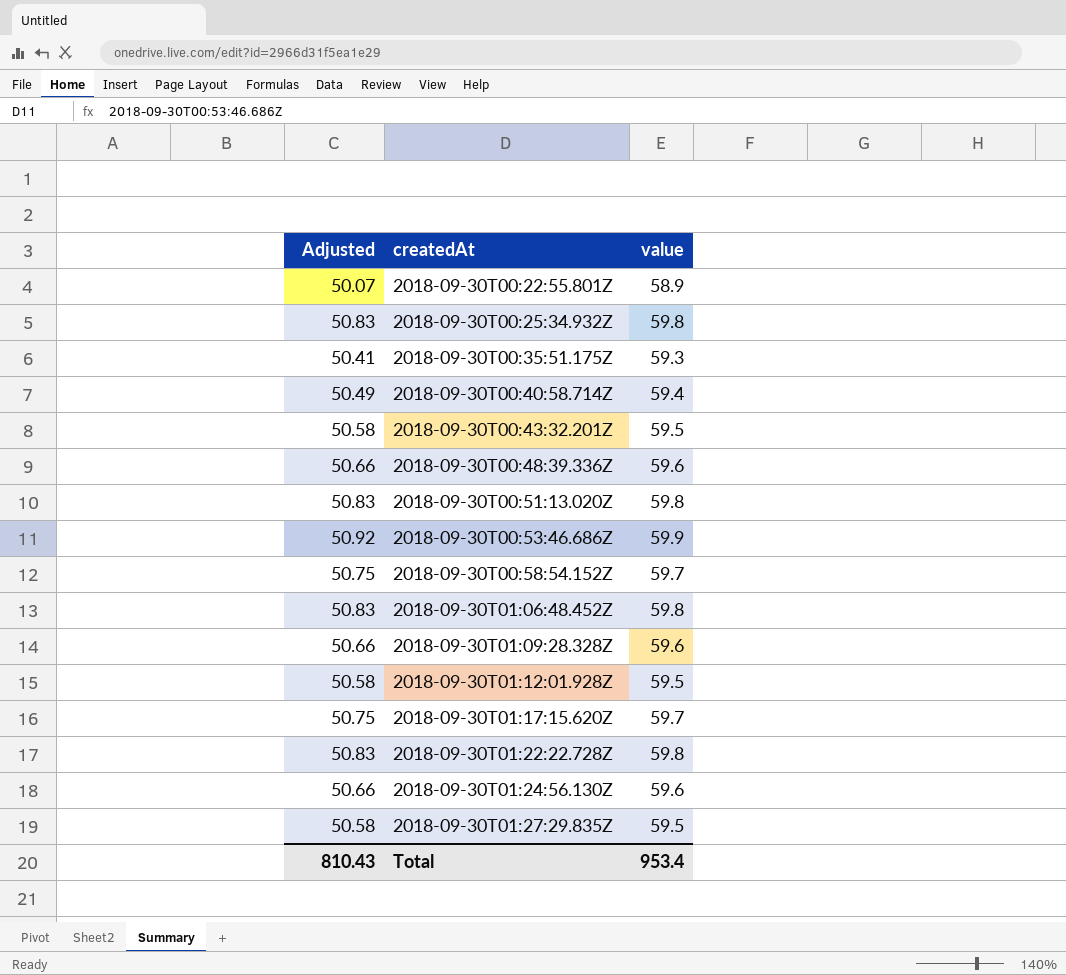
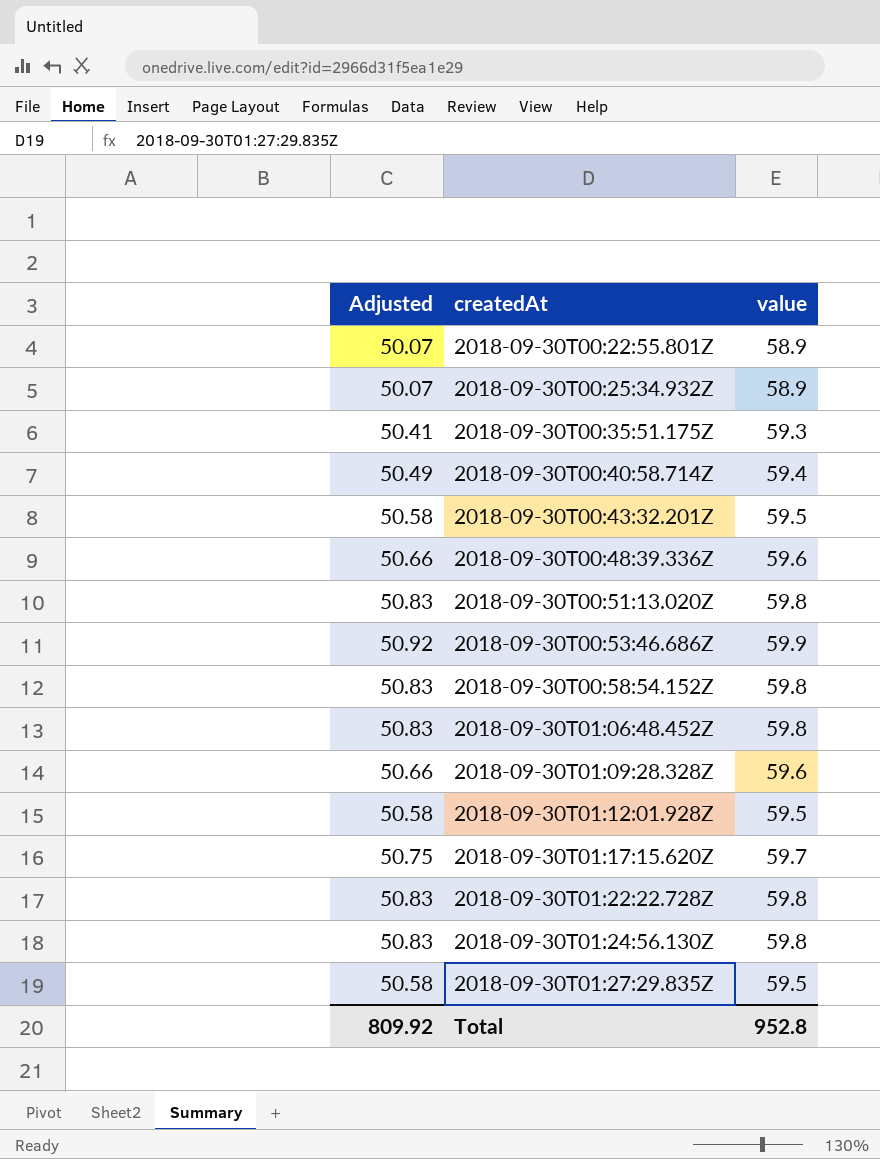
2018-09-30T00:25:34.932Z | Adjusted: 50.83 -> 50.07
2018-09-30T00:25:34.932Z | value: 59.8 -> 58.9
2018-09-30T00:58:54.152Z | Adjusted: 50.75 -> 50.83
2018-09-30T00:58:54.152Z | value: 59.7 -> 59.8
2018-09-30T01:24:56.130Z | Adjusted: 50.66 -> 50.83
2018-09-30T01:24:56.130Z | value: 59.6 -> 59.8
Total | Adjusted: 810.43 -> 809.92
Total | value: 953.4 -> 952.8

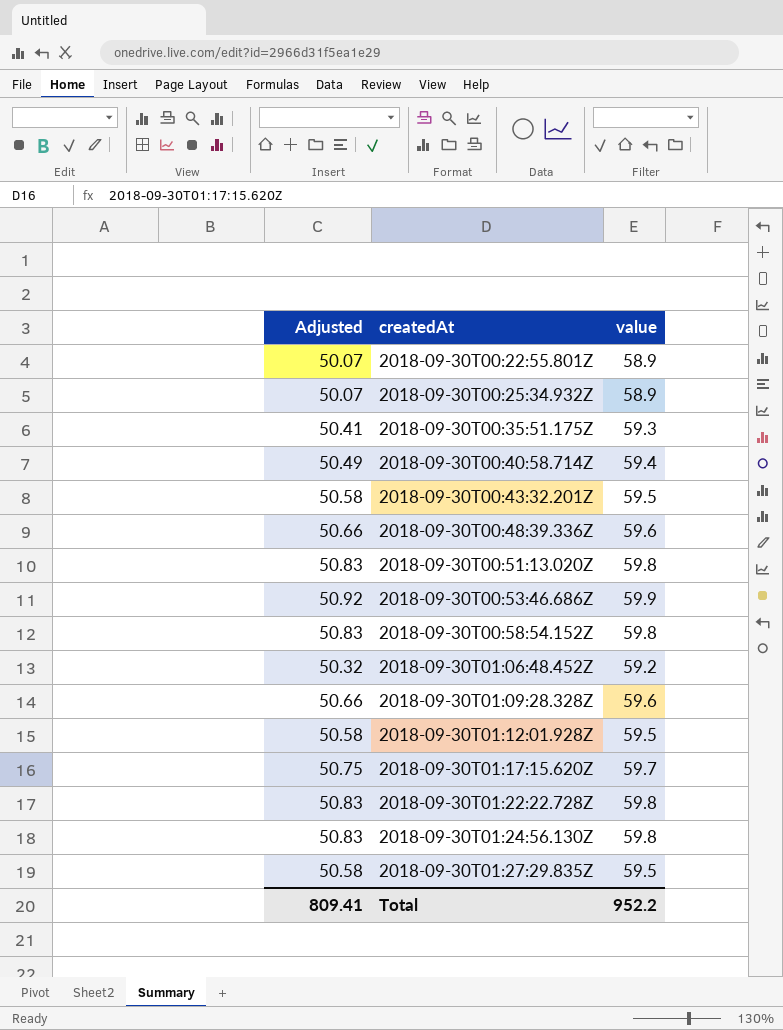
2018-09-30T01:06:48.452Z | Adjusted: 50.83 -> 50.32
2018-09-30T01:06:48.452Z | value: 59.8 -> 59.2
Total | Adjusted: 809.92 -> 809.41
Total | value: 952.8 -> 952.2

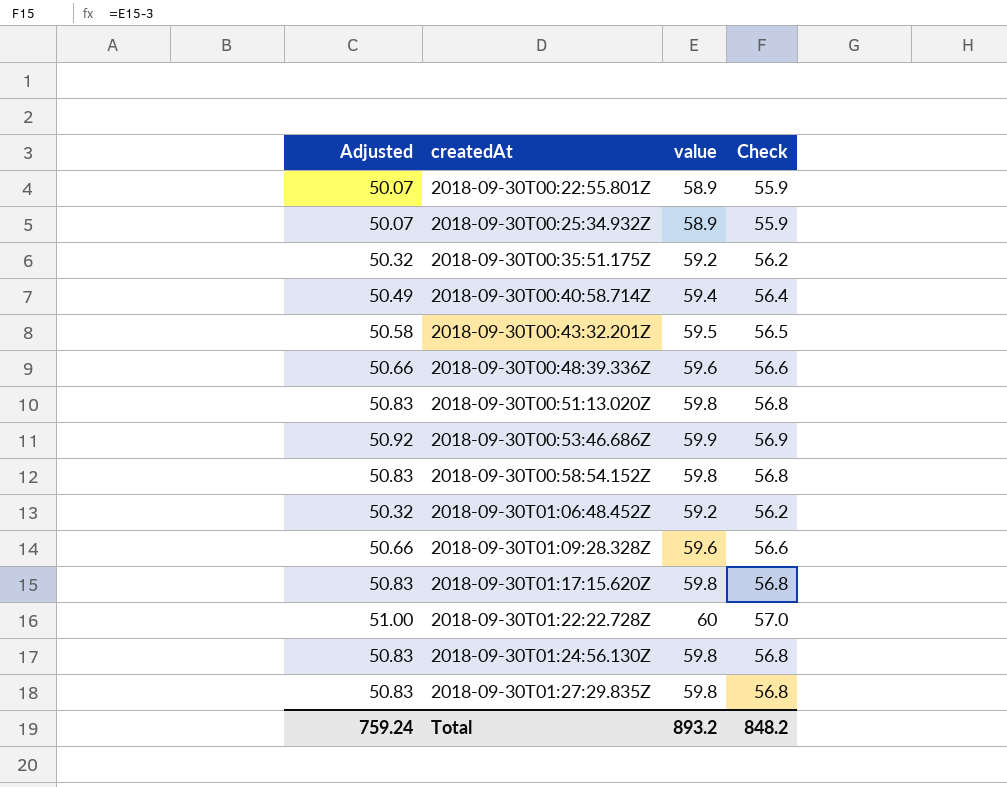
column Check | formula: none -> [value] - 3
row 2018-09-30T01:12:01.928Z: 50.58 | 59.5 -> none
2018-09-30T00:35:51.175Z | Adjusted: 50.41 -> 50.32
2018-09-30T00:35:51.175Z | value: 59.3 -> 59.2
2018-09-30T01:17:15.620Z | Adjusted: 50.75 -> 50.83
2018-09-30T01:17:15.620Z | value: 59.7 -> 59.8
2018-09-30T01:22:22.728Z | Adjusted: 50.83 -> 51.00
2018-09-30T01:22:22.728Z | value: 59.8 -> 60
2018-09-30T01:27:29.835Z | Adjusted: 50.58 -> 50.83
2018-09-30T01:27:29.835Z | value: 59.5 -> 59.8
Total | Adjusted: 809.41 -> 759.24
Total | value: 952.2 -> 893.2

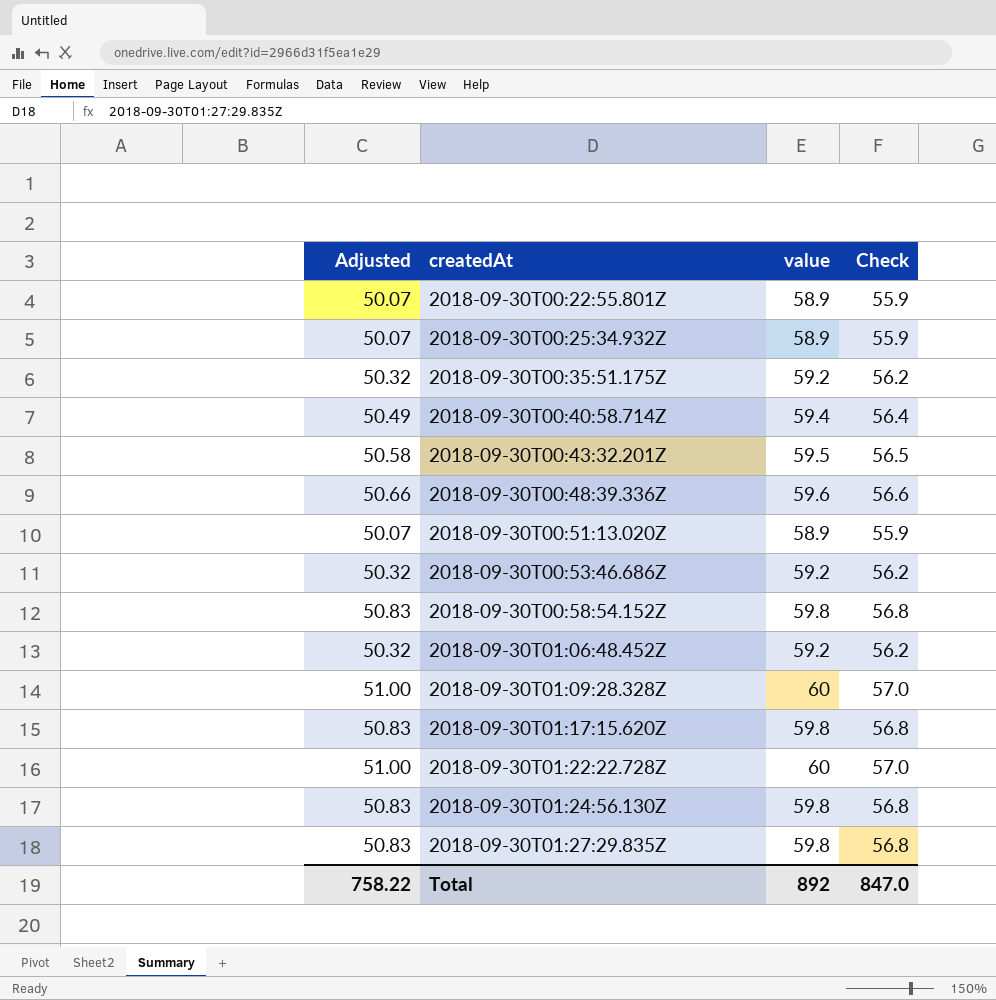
2018-09-30T00:51:13.020Z | Adjusted: 50.83 -> 50.07
2018-09-30T00:51:13.020Z | value: 59.8 -> 58.9
2018-09-30T00:51:13.020Z | Check: 56.8 -> 55.9
2018-09-30T00:53:46.686Z | Adjusted: 50.92 -> 50.32
2018-09-30T00:53:46.686Z | value: 59.9 -> 59.2
2018-09-30T00:53:46.686Z | Check: 56.9 -> 56.2
2018-09-30T01:09:28.328Z | Adjusted: 50.66 -> 51.00
2018-09-30T01:09:28.328Z | value: 59.6 -> 60
2018-09-30T01:09:28.328Z | Check: 56.6 -> 57.0
Total | Adjusted: 759.24 -> 758.22
Total | value: 893.2 -> 892
Total | Check: 848.2 -> 847.0

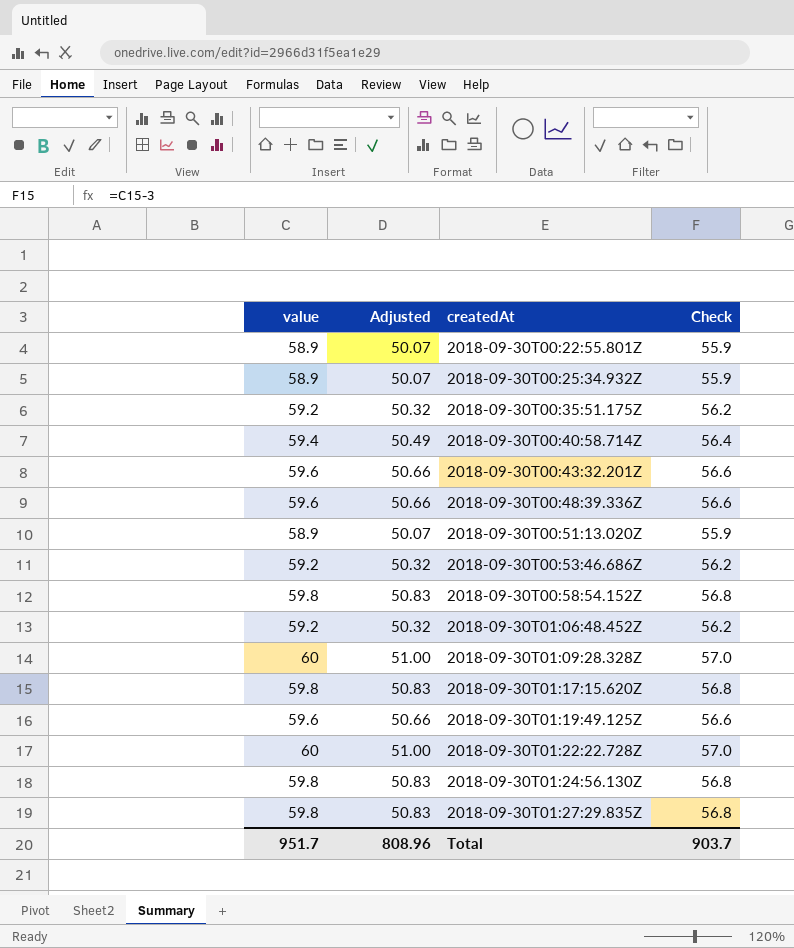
column value | position: 3 -> 1
2018-09-30T00:43:32.201Z | value: 59.5 -> 59.6
2018-09-30T00:43:32.201Z | Adjusted: 50.58 -> 50.66
2018-09-30T00:43:32.201Z | Check: 56.5 -> 56.6
row 2018-09-30T01:19:49.125Z: none -> 59.6 | 50.66 | 56.6
Total | value: 892 -> 951.7
Total | Adjusted: 758.22 -> 808.96
Total | Check: 847.0 -> 903.7

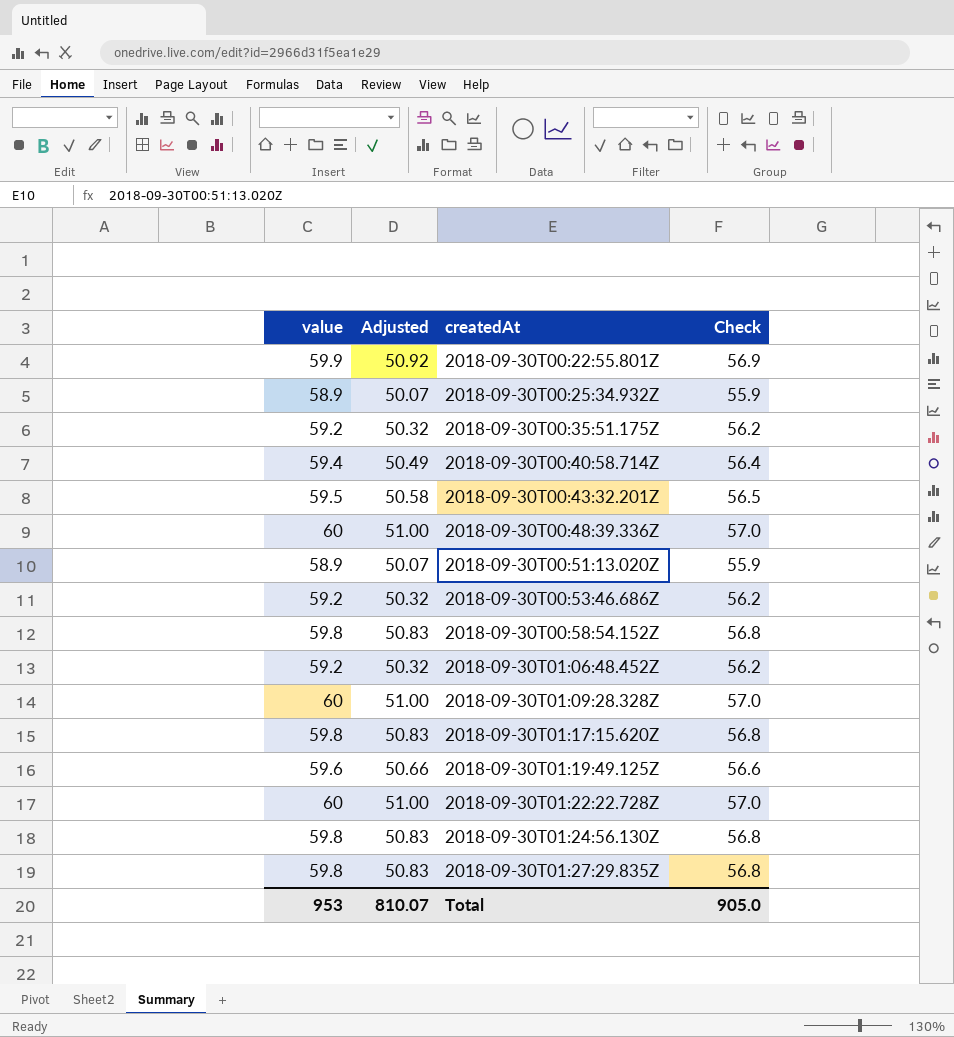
2018-09-30T00:22:55.801Z | value: 58.9 -> 59.9
2018-09-30T00:22:55.801Z | Adjusted: 50.07 -> 50.92
2018-09-30T00:22:55.801Z | Check: 55.9 -> 56.9
2018-09-30T00:43:32.201Z | value: 59.6 -> 59.5
2018-09-30T00:43:32.201Z | Adjusted: 50.66 -> 50.58
2018-09-30T00:43:32.201Z | Check: 56.6 -> 56.5
2018-09-30T00:48:39.336Z | value: 59.6 -> 60
2018-09-30T00:48:39.336Z | Adjusted: 50.66 -> 51.00
2018-09-30T00:48:39.336Z | Check: 56.6 -> 57.0
Total | value: 951.7 -> 953
Total | Adjusted: 808.96 -> 810.07
Total | Check: 903.7 -> 905.0

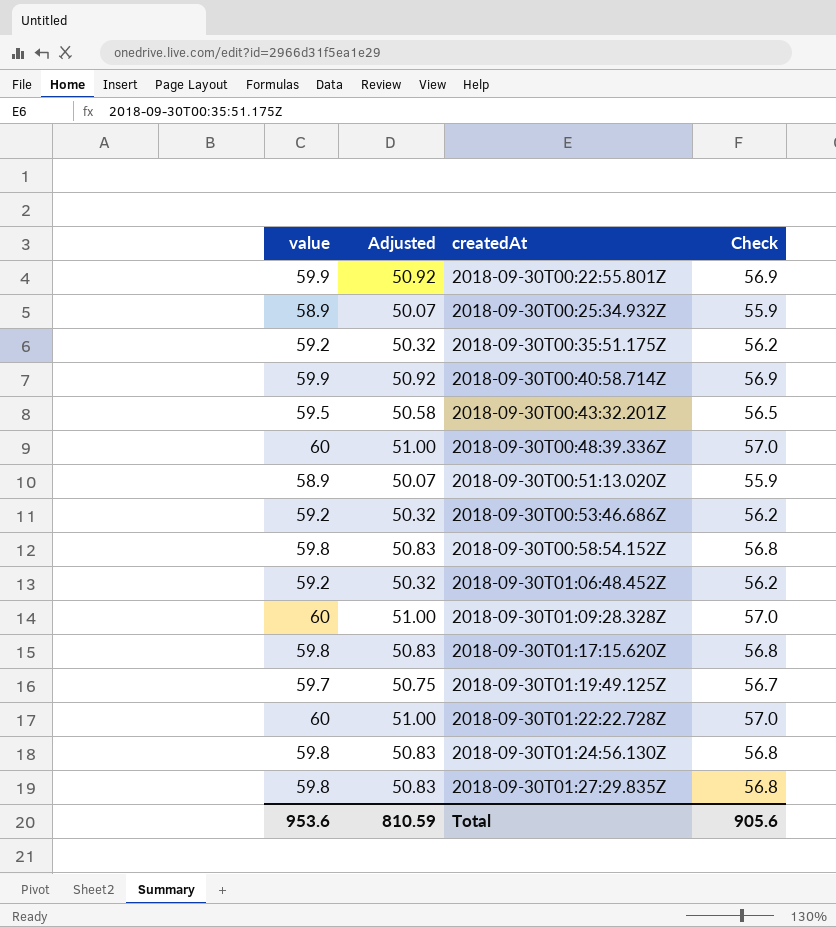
2018-09-30T00:40:58.714Z | value: 59.4 -> 59.9
2018-09-30T00:40:58.714Z | Adjusted: 50.49 -> 50.92
2018-09-30T00:40:58.714Z | Check: 56.4 -> 56.9
2018-09-30T01:19:49.125Z | value: 59.6 -> 59.7
2018-09-30T01:19:49.125Z | Adjusted: 50.66 -> 50.75
2018-09-30T01:19:49.125Z | Check: 56.6 -> 56.7
Total | value: 953 -> 953.6
Total | Adjusted: 810.07 -> 810.59
Total | Check: 905.0 -> 905.6

